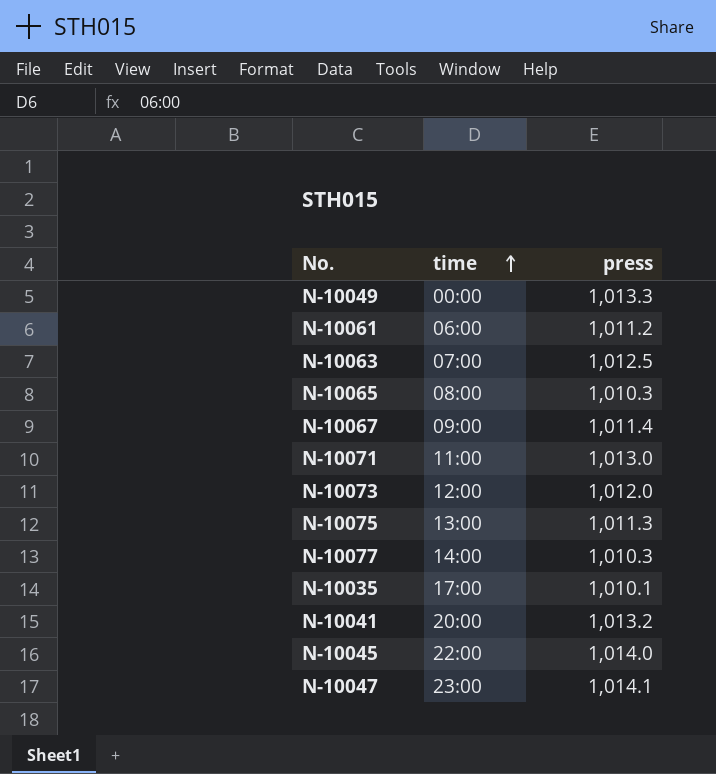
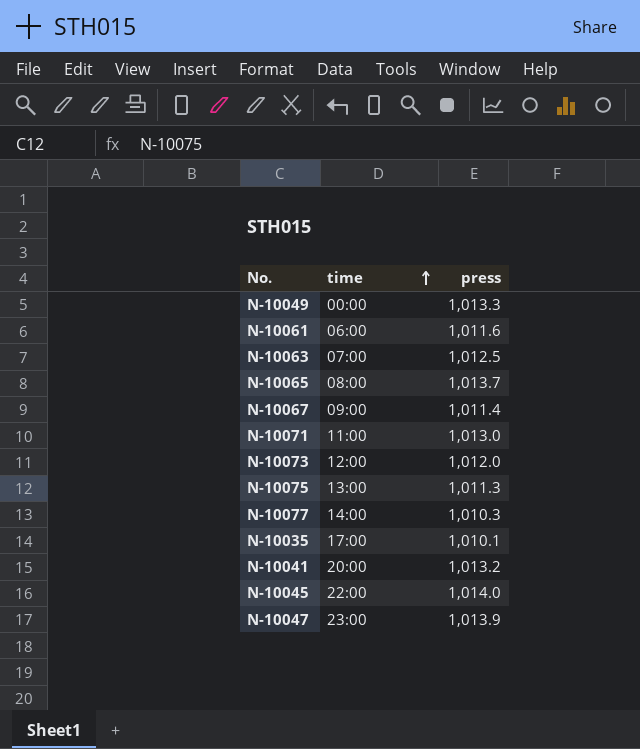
N-10061 | press: 1,011.2 -> 1,011.6
N-10065 | press: 1,010.3 -> 1,013.7
N-10047 | press: 1,014.1 -> 1,013.9

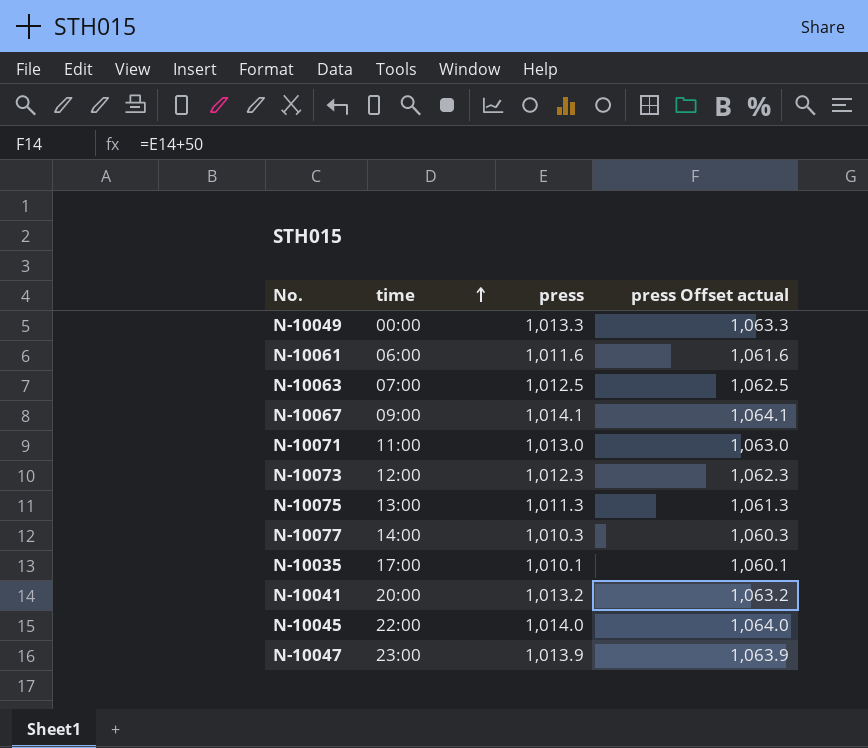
column press Offset actual | formula: none -> [press] + 50
row N-10065: 08:00 | 1,013.7 -> none
N-10067 | press: 1,011.4 -> 1,014.1
N-10073 | press: 1,012.0 -> 1,012.3

